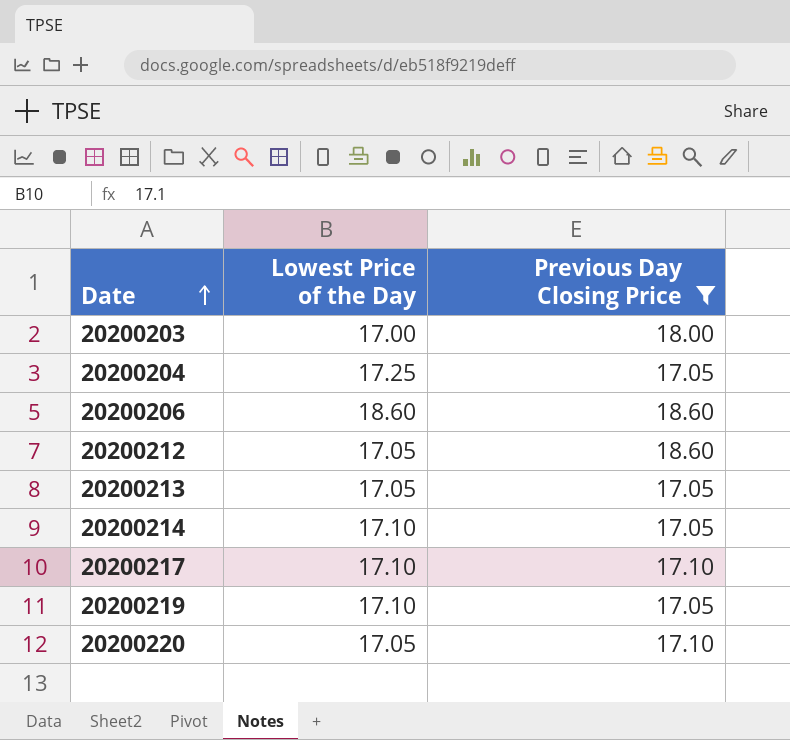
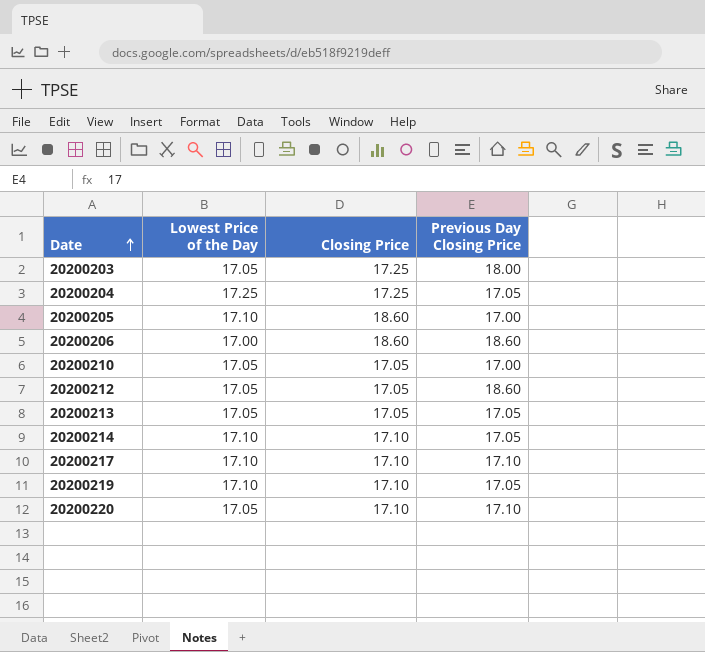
filter: Previous Day Closing Price != 17.00 -> none
column Closing Price | position: none -> 3
20200203 | Lowest Price of the Day: 17.00 -> 17.05
20200206 | Lowest Price of the Day: 18.60 -> 17.00

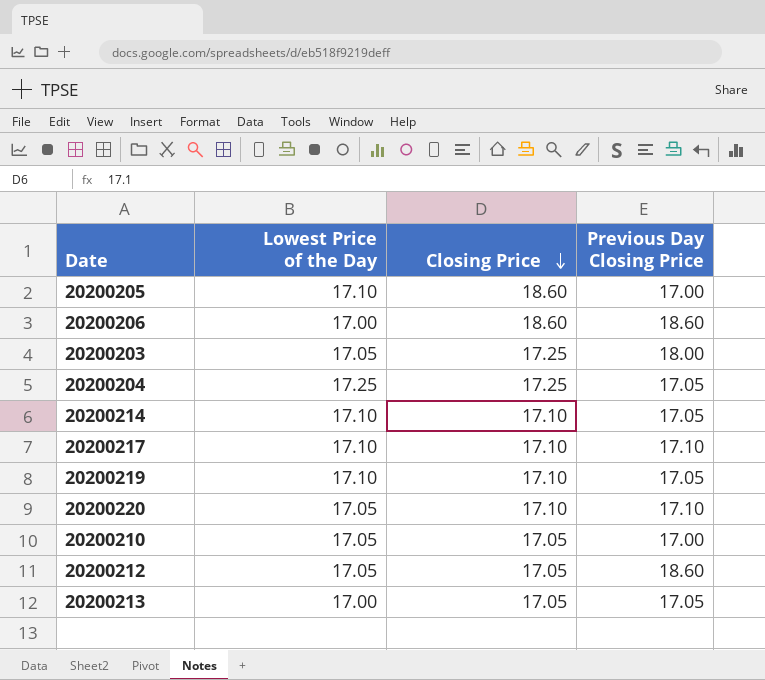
row order: Date ascending -> Closing Price descending
20200213 | Lowest Price of the Day: 17.05 -> 17.00

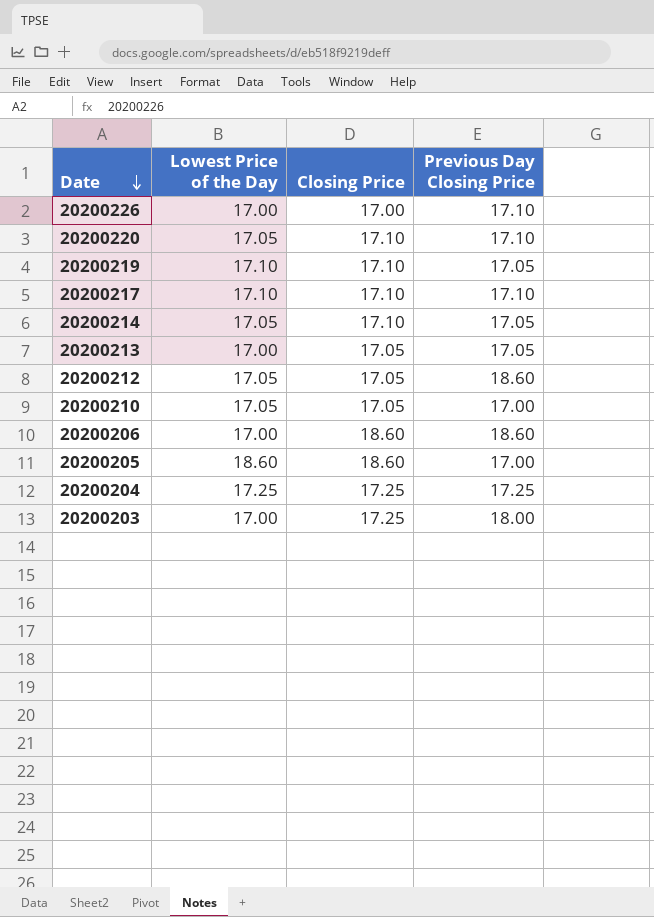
row order: Closing Price descending -> Date descending
row 20200226: none -> 17.00 | 17.00 | 17.10
20200214 | Lowest Price of the Day: 17.10 -> 17.05
20200205 | Lowest Price of the Day: 17.10 -> 18.60
20200204 | Previous Day Closing Price: 17.05 -> 17.25
20200203 | Lowest Price of the Day: 17.05 -> 17.00

